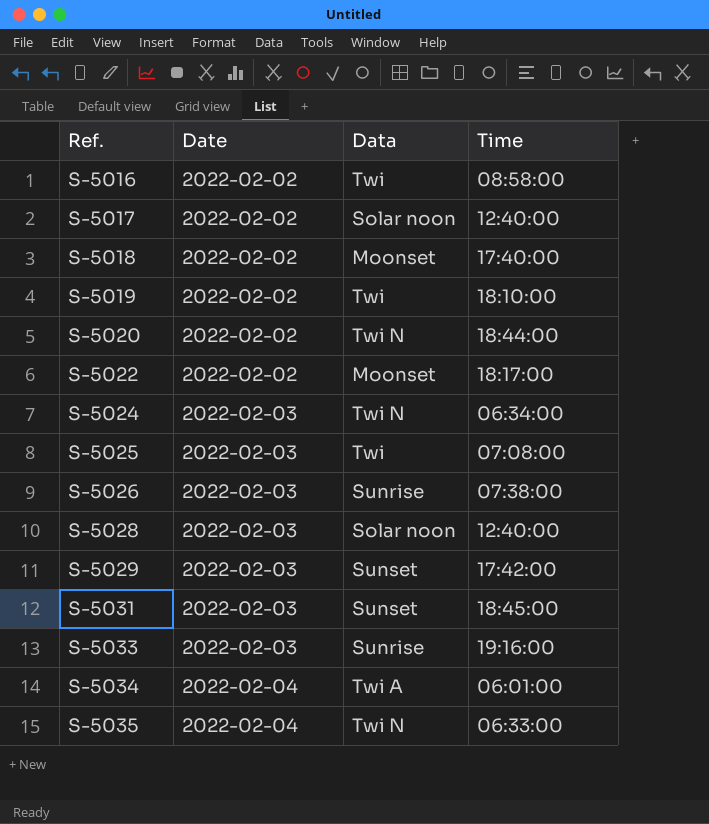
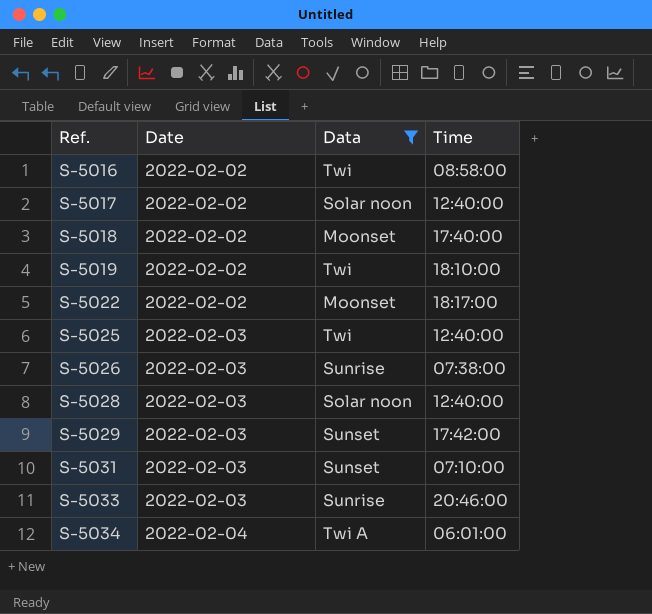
filter: none -> Data != Twi N
S-5025 | Time: 07:08:00 -> 12:40:00
S-5031 | Time: 18:45:00 -> 07:10:00
S-5033 | Time: 19:16:00 -> 20:46:00

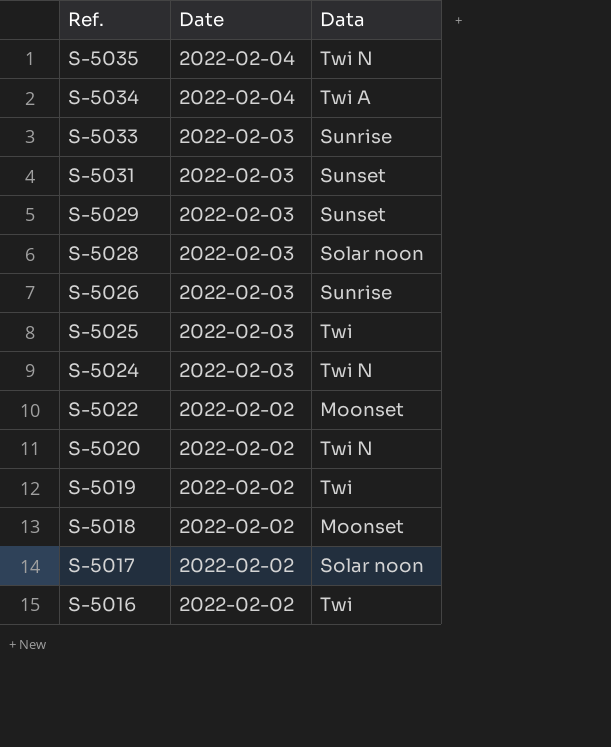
filter: Data != Twi N -> none
row order: Ref. ascending -> Ref. descending
column Time | position: 4 -> none

